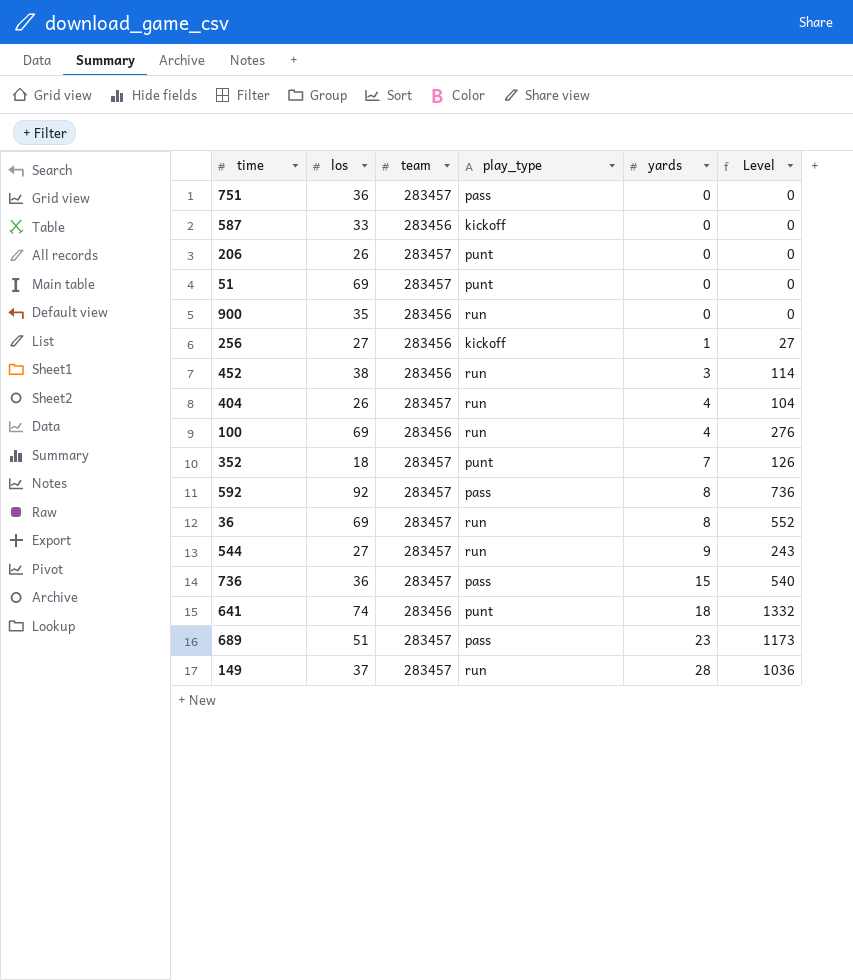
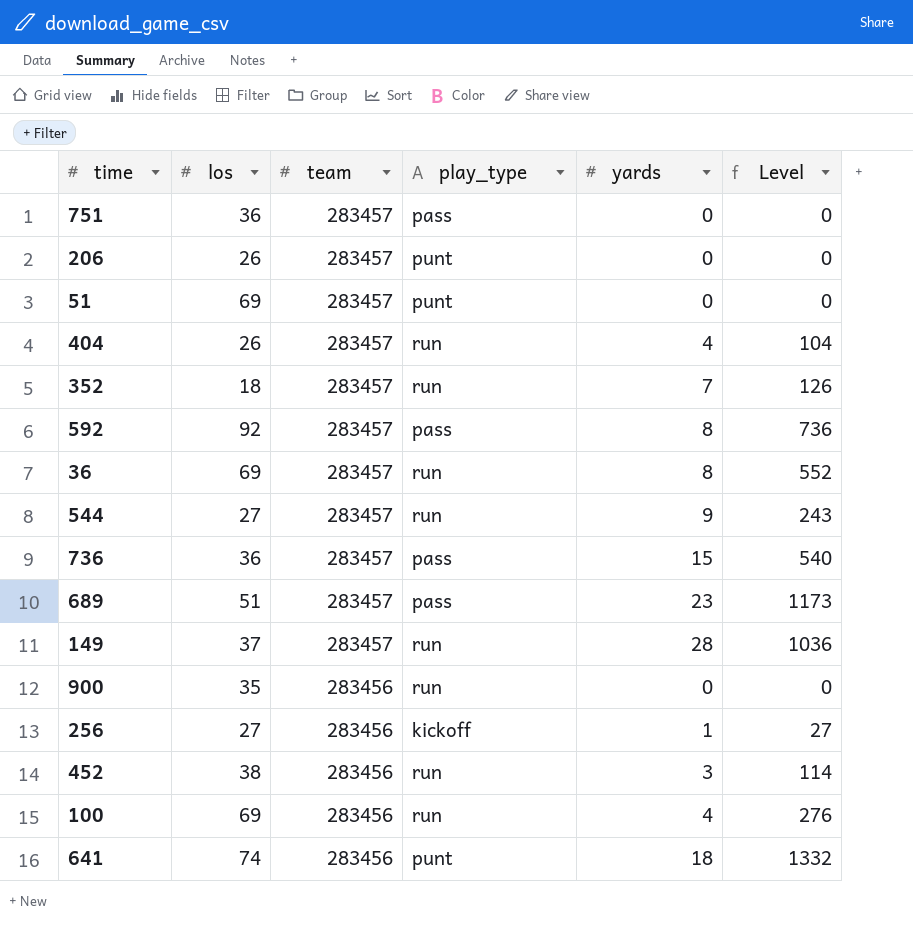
row order: yards ascending -> team descending
row 587: 33 | 283456 | kickoff | 0 | 0 -> none
352 | play_type: punt -> run

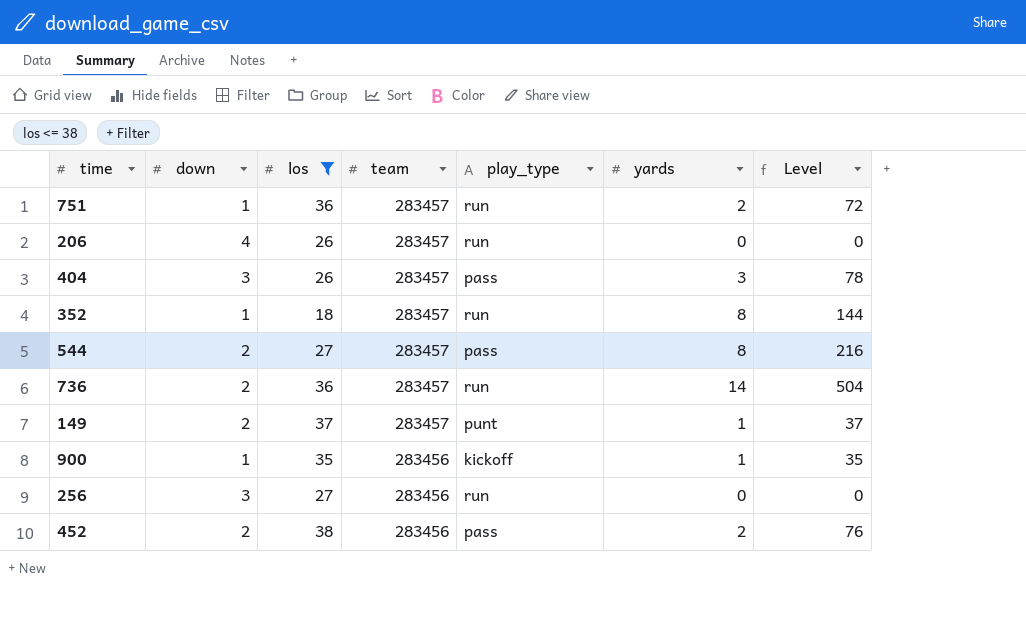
filter: none -> los <= 38
column down | position: none -> 2
751 | play_type: pass -> run
751 | yards: 0 -> 2
751 | Level: 0 -> 72
206 | play_type: punt -> run
404 | play_type: run -> pass
404 | yards: 4 -> 3
404 | Level: 104 -> 78
352 | yards: 7 -> 8
352 | Level: 126 -> 144
544 | play_type: run -> pass
544 | yards: 9 -> 8
544 | Level: 243 -> 216
736 | play_type: pass -> run
736 | yards: 15 -> 14
736 | Level: 540 -> 504
149 | play_type: run -> punt
149 | yards: 28 -> 1
149 | Level: 1036 -> 37
900 | play_type: run -> kickoff
900 | yards: 0 -> 1
900 | Level: 0 -> 35
256 | play_type: kickoff -> run
256 | yards: 1 -> 0
256 | Level: 27 -> 0
452 | play_type: run -> pass
452 | yards: 3 -> 2
452 | Level: 114 -> 76

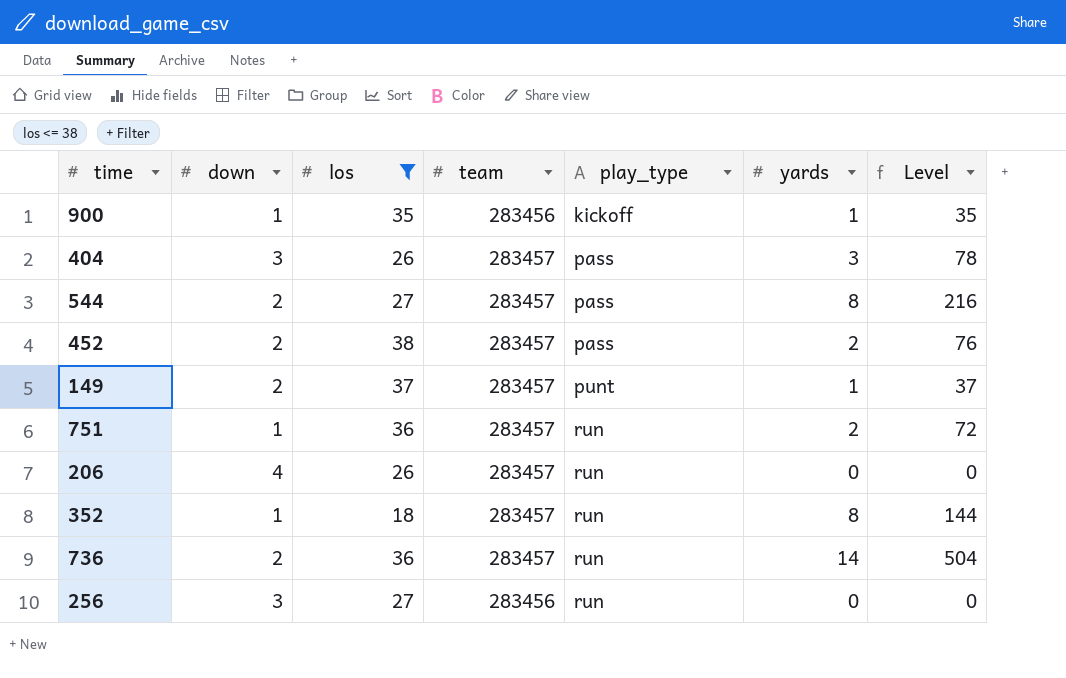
row order: team descending -> play_type ascending
452 | team: 283456 -> 283457

